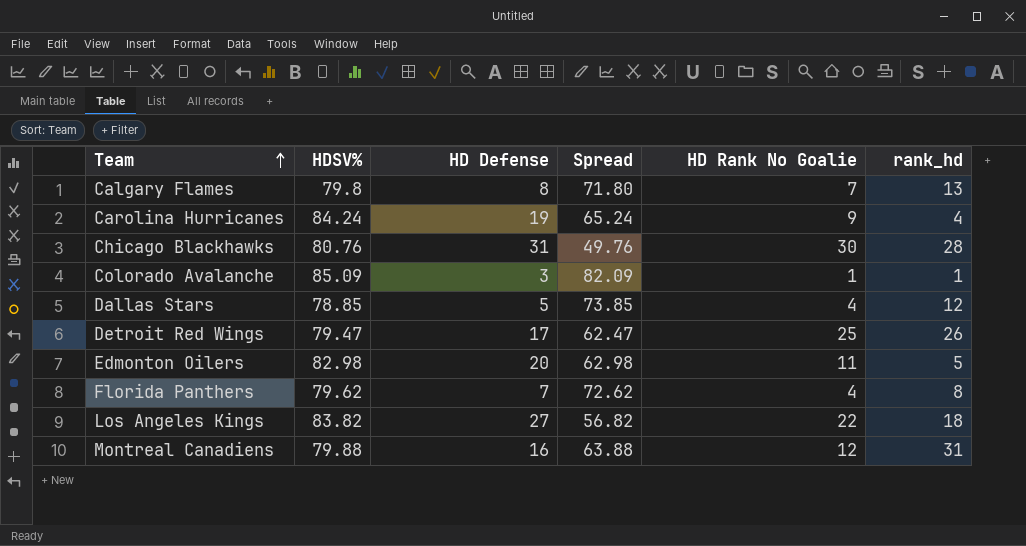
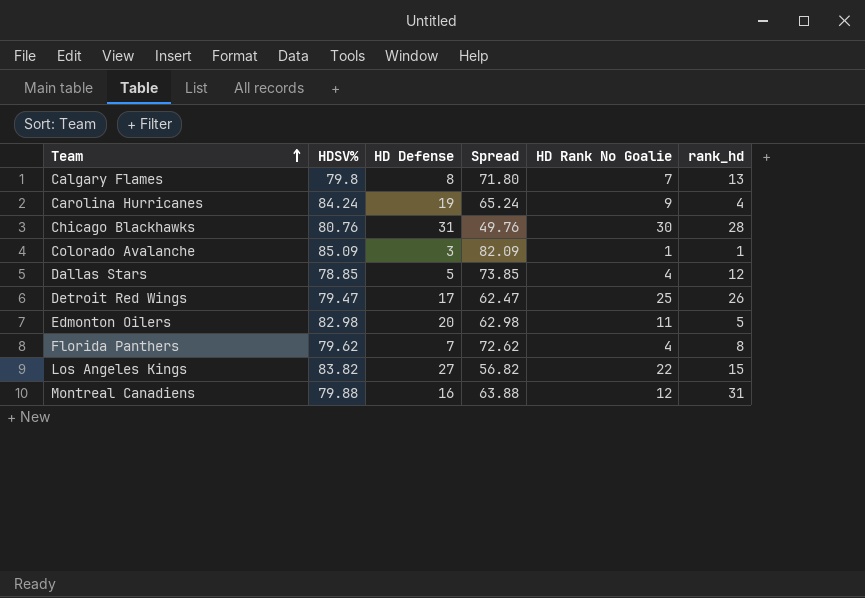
Los Angeles Kings | rank_hd: 18 -> 15

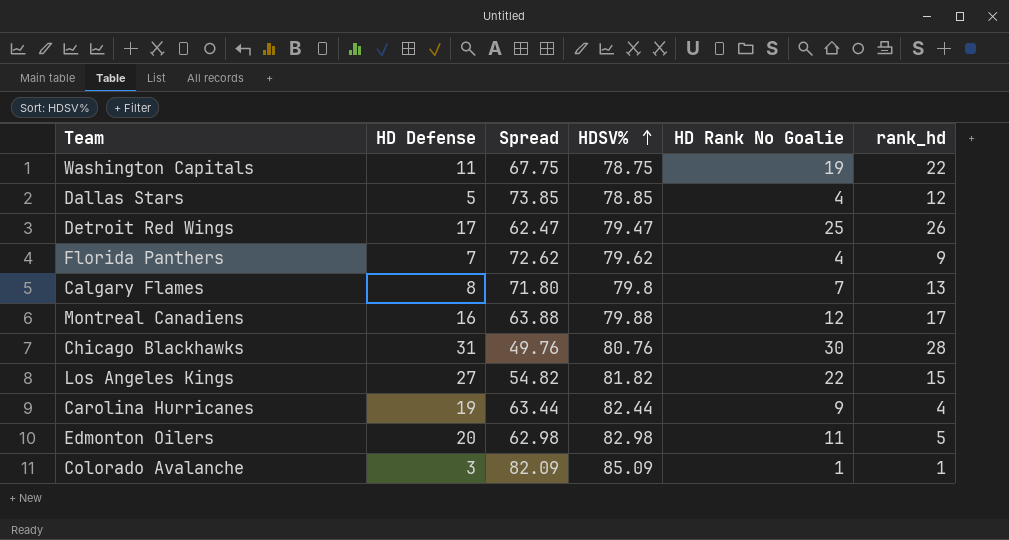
row order: Team ascending -> HDSV% ascending
column HDSV% | position: 2 -> 4
row Washington Capitals: none -> 11 | 67.75 | 78.75 | 19 | 22
Florida Panthers | rank_hd: 8 -> 9
Montreal Canadiens | rank_hd: 31 -> 17
Los Angeles Kings | Spread: 56.82 -> 54.82
Los Angeles Kings | HDSV%: 83.82 -> 81.82
Carolina Hurricanes | Spread: 65.24 -> 63.44
Carolina Hurricanes | HDSV%: 84.24 -> 82.44

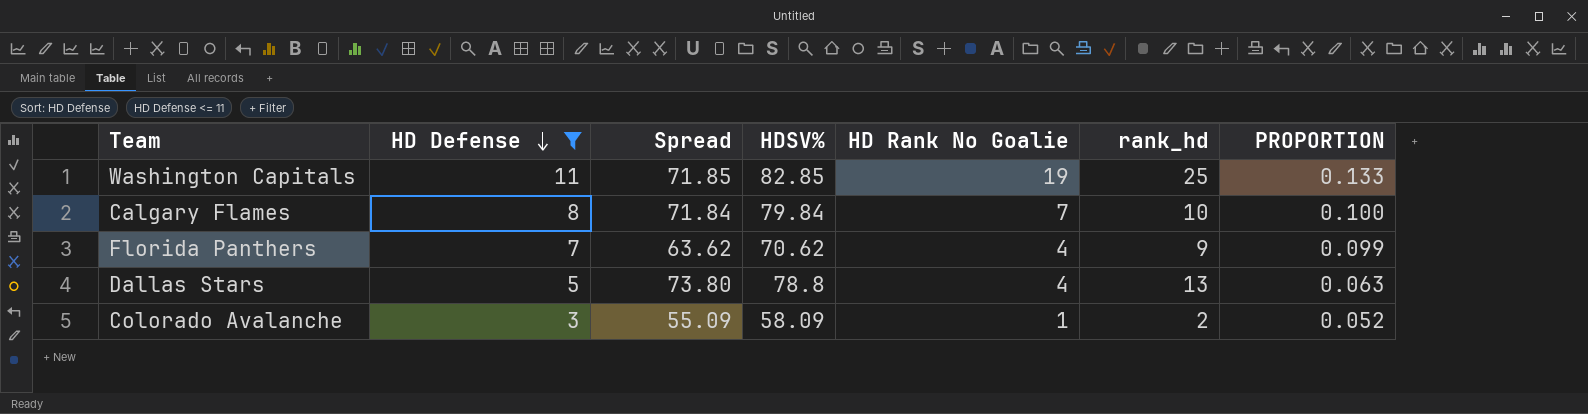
filter: none -> HD Defense <= 11
row order: HDSV% ascending -> HD Defense descending
column PROPORTION | formula: none -> [HD Defense] / [HDSV%]
Washington Capitals | Spread: 67.75 -> 71.85
Washington Capitals | HDSV%: 78.75 -> 82.85
Washington Capitals | rank_hd: 22 -> 25
Calgary Flames | Spread: 71.80 -> 71.84
Calgary Flames | HDSV%: 79.8 -> 79.84
Calgary Flames | rank_hd: 13 -> 10
Florida Panthers | Spread: 72.62 -> 63.62
Florida Panthers | HDSV%: 79.62 -> 70.62
Dallas Stars | Spread: 73.85 -> 73.80
Dallas Stars | HDSV%: 78.85 -> 78.8
Dallas Stars | rank_hd: 12 -> 13
Colorado Avalanche | Spread: 82.09 -> 55.09
Colorado Avalanche | HDSV%: 85.09 -> 58.09
Colorado Avalanche | rank_hd: 1 -> 2

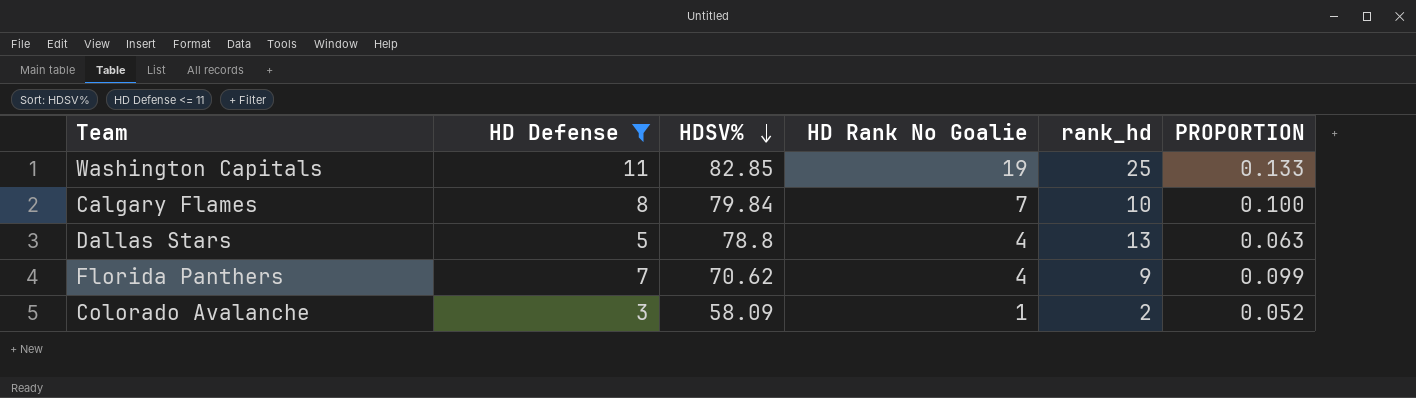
row order: HD Defense descending -> HDSV% descending
column Spread | formula: [HDSV%] - [HD Defense] -> none

